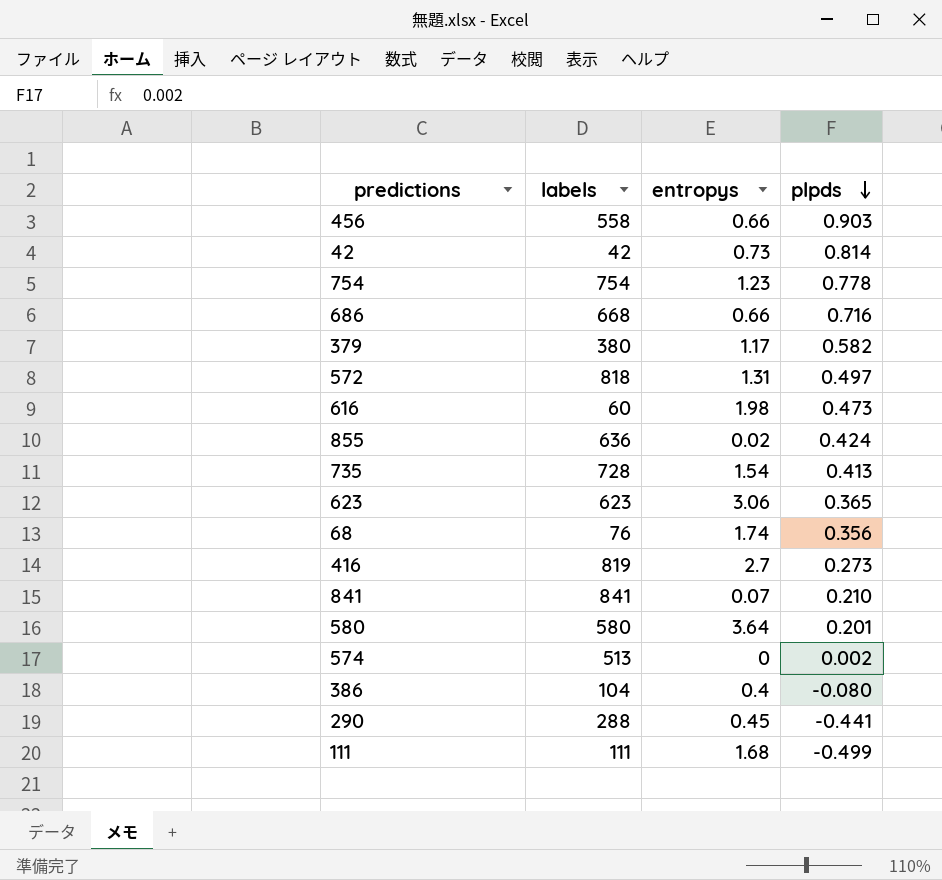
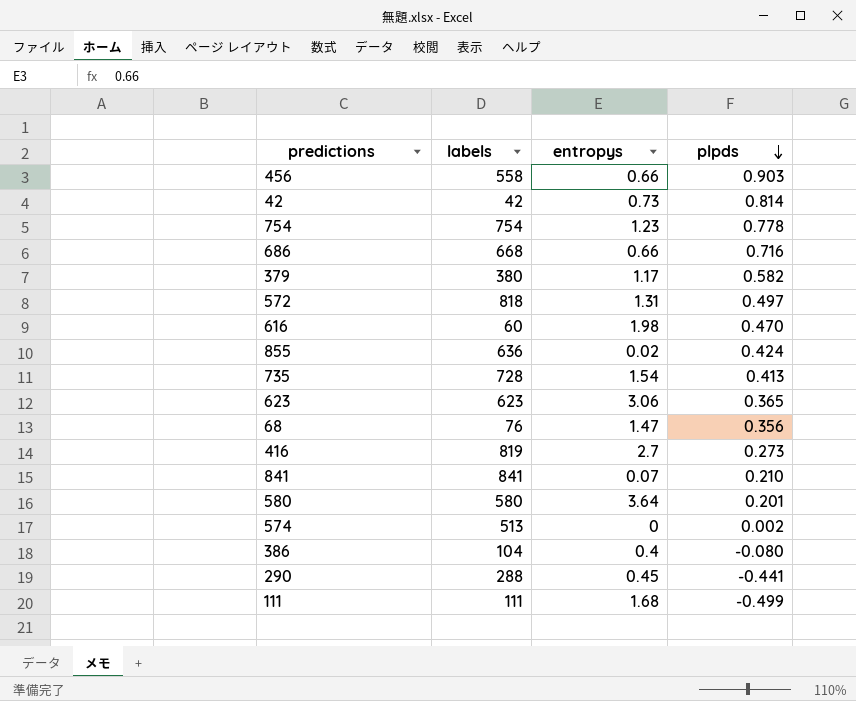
616 | plpds: 0.473 -> 0.470
68 | entropys: 1.74 -> 1.47

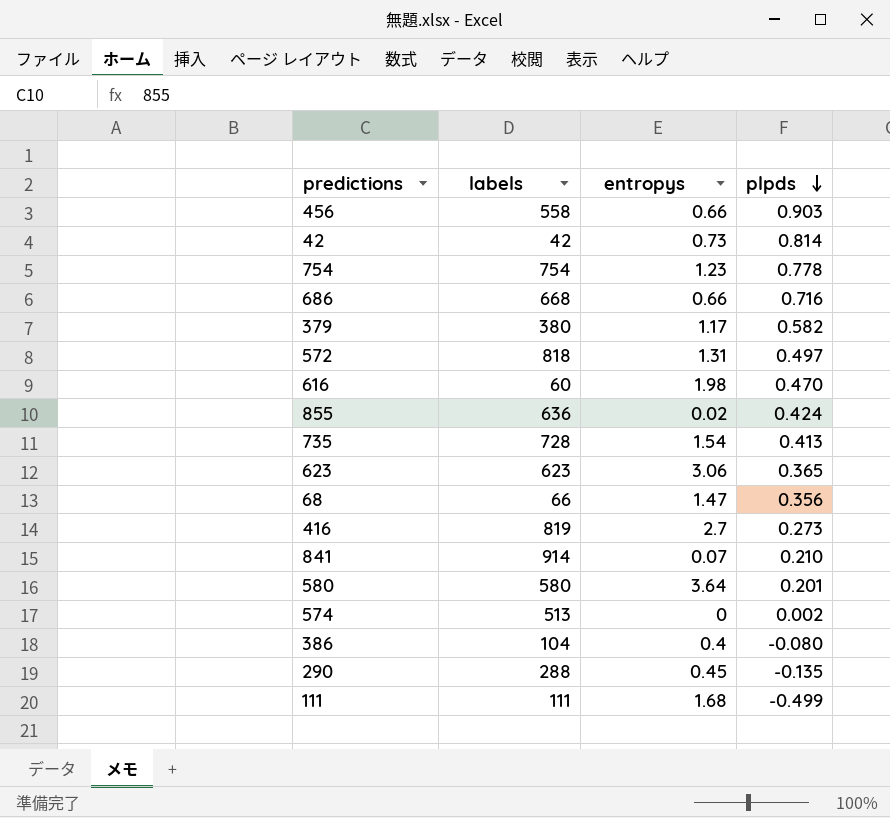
68 | labels: 76 -> 66
841 | labels: 841 -> 914
290 | plpds: -0.441 -> -0.135

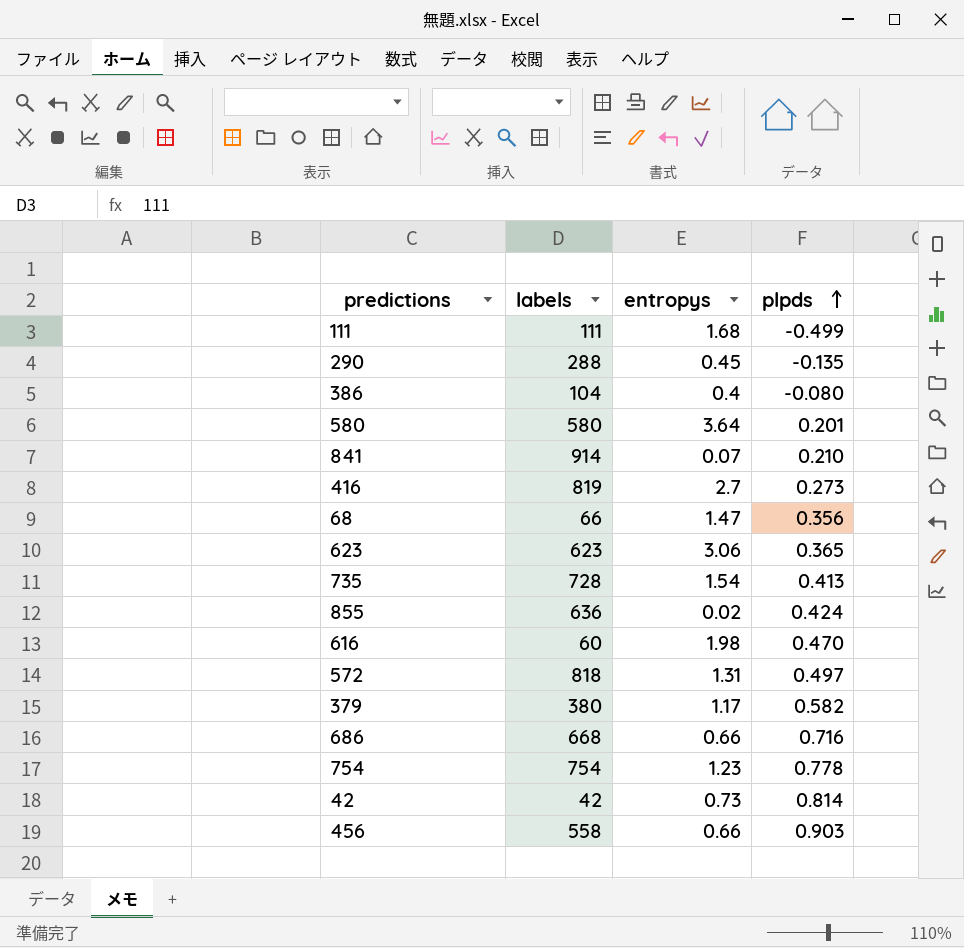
row order: plpds descending -> plpds ascending
row 574: 513 | 0 | 0.002 -> none

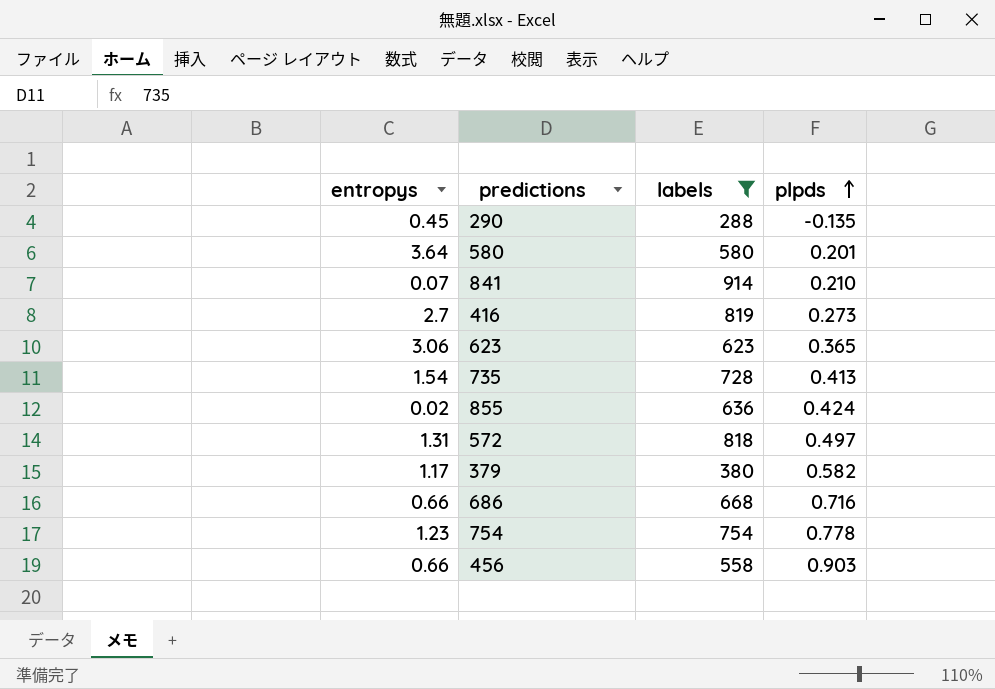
filter: none -> labels >= 288
column entropys | position: 3 -> 1

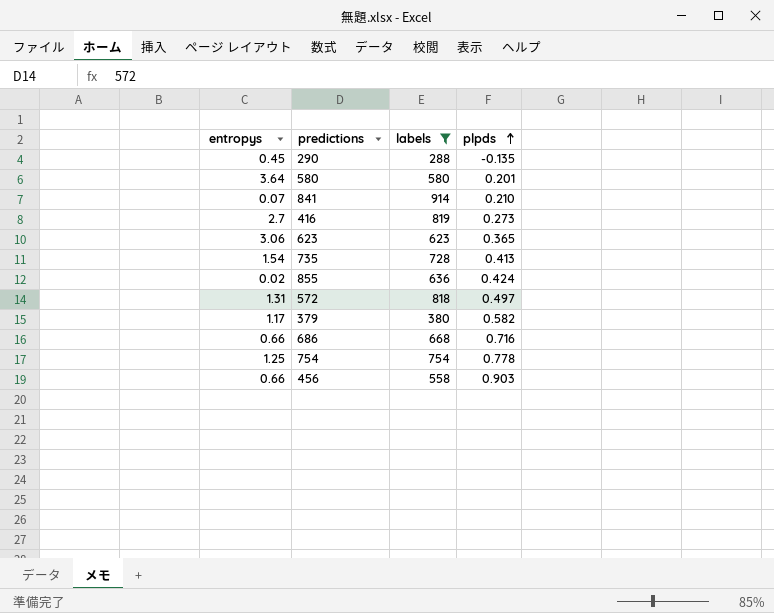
754 | entropys: 1.23 -> 1.25

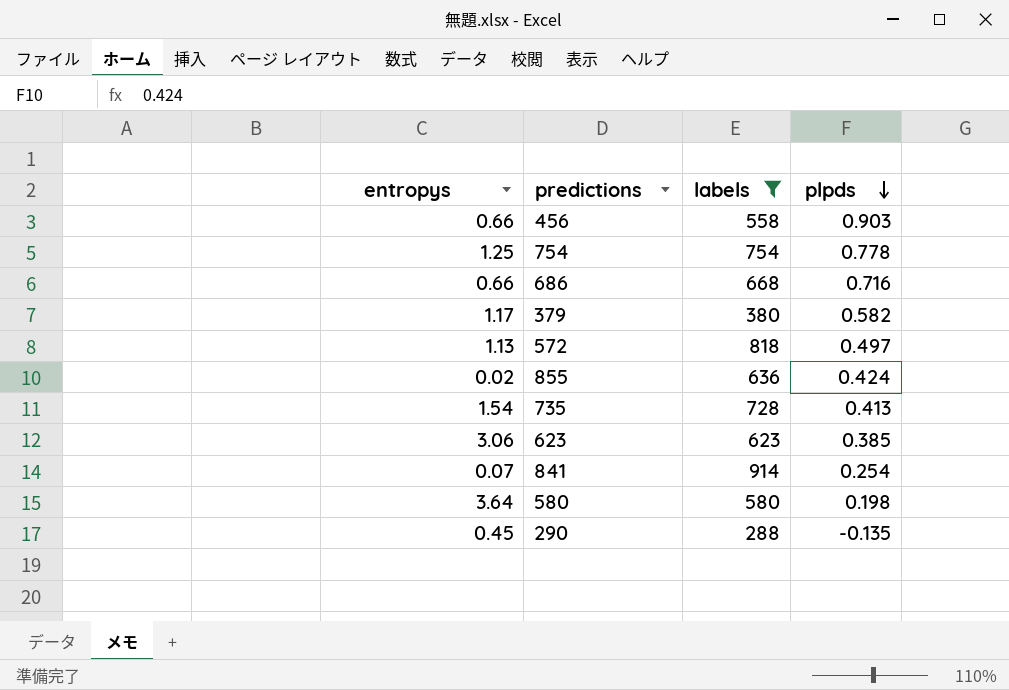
row order: plpds ascending -> plpds descending
row 416: 2.7 | 819 | 0.273 -> none
572 | entropys: 1.31 -> 1.13
623 | plpds: 0.365 -> 0.385
841 | plpds: 0.210 -> 0.254
580 | plpds: 0.201 -> 0.198

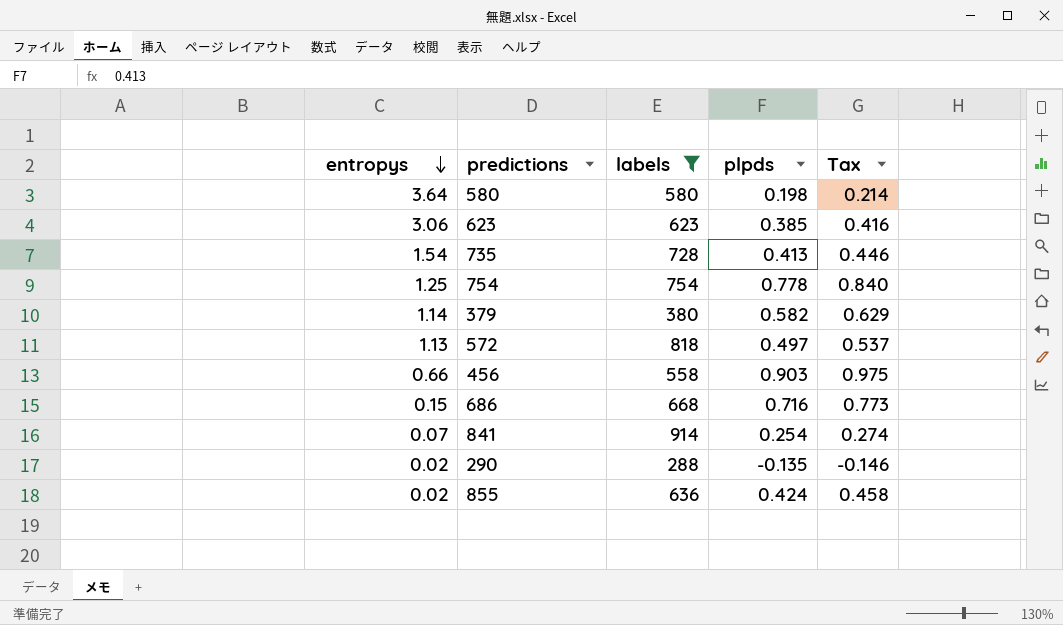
row order: plpds descending -> entropys descending
column Tax | formula: none -> [plpds] * 1.08
379 | entropys: 1.17 -> 1.14
686 | entropys: 0.66 -> 0.15
290 | entropys: 0.45 -> 0.02

